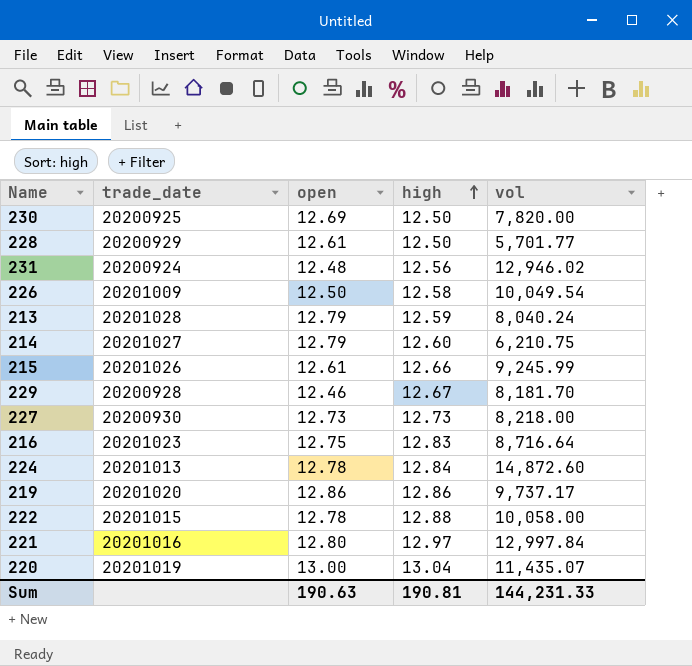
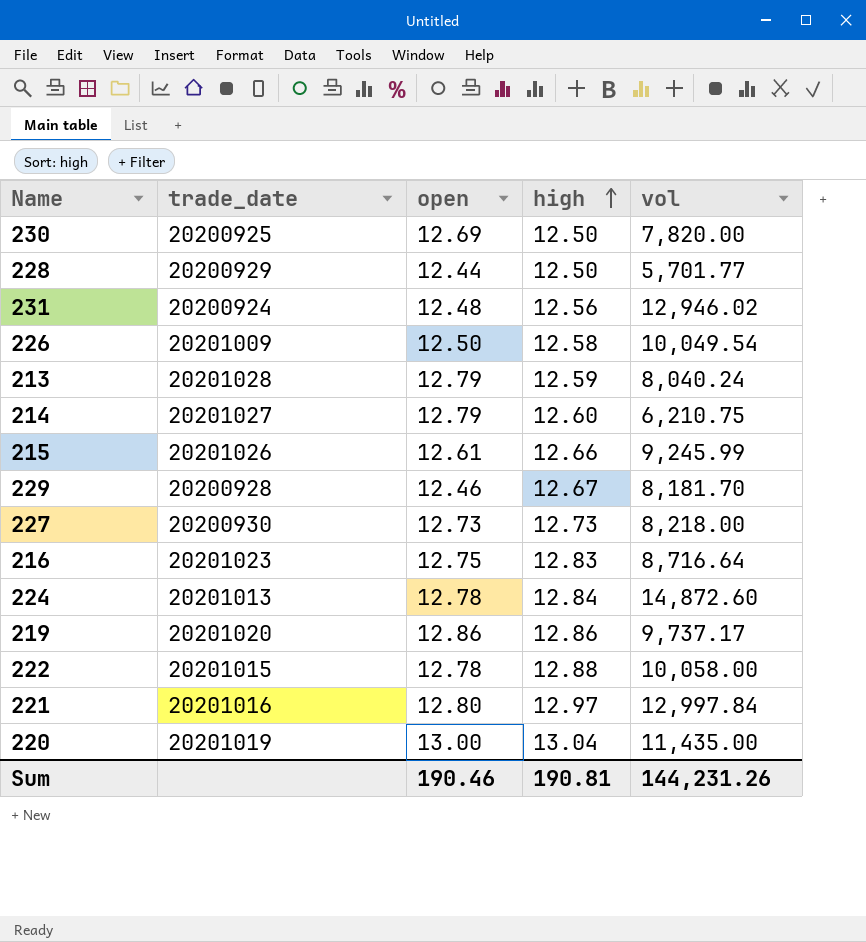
228 | open: 12.61 -> 12.44
220 | vol: 11,435.07 -> 11,435.00
Sum | open: 190.63 -> 190.46
Sum | vol: 144,231.33 -> 144,231.26

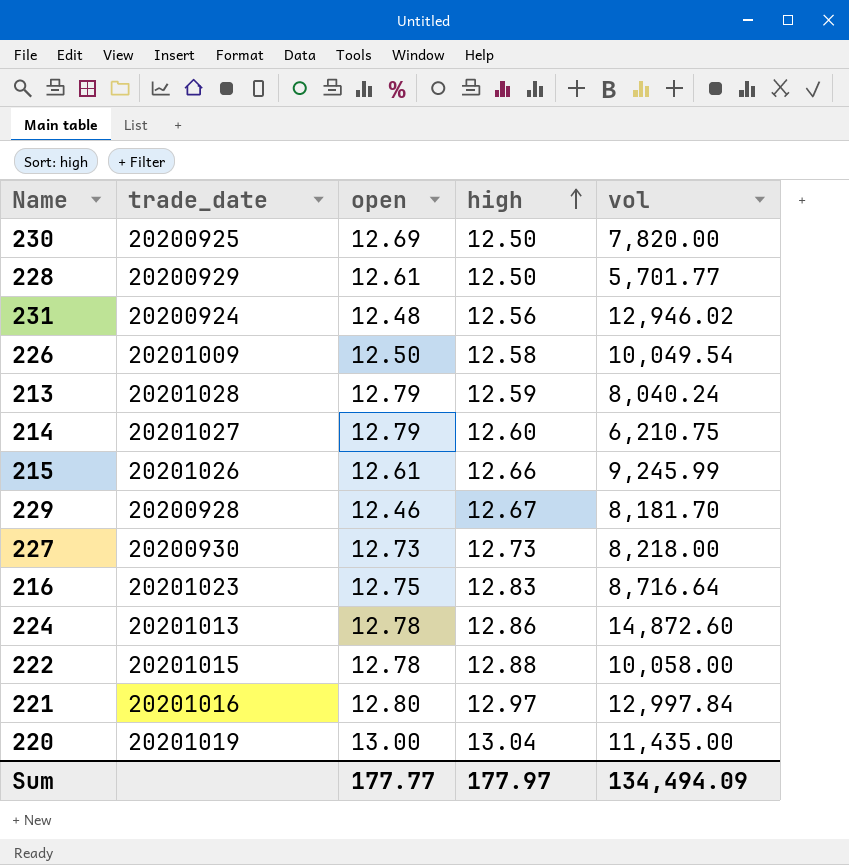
row 219: 20201020 | 12.86 | 12.86 | 9,737.17 -> none
228 | open: 12.44 -> 12.61
224 | high: 12.84 -> 12.86
Sum | open: 190.46 -> 177.77
Sum | high: 190.81 -> 177.97
Sum | vol: 144,231.26 -> 134,494.09

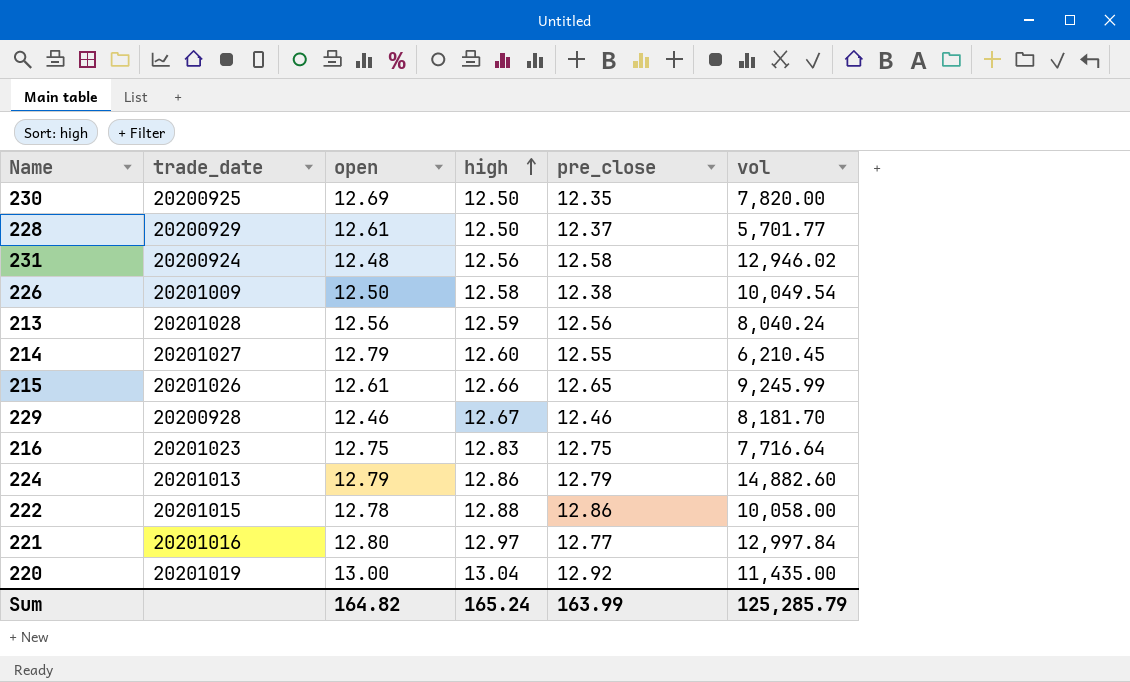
column pre_close | position: none -> 5
row 227: 20200930 | 12.73 | 12.73 | 8,218.00 -> none
213 | open: 12.79 -> 12.56
214 | vol: 6,210.75 -> 6,210.45
216 | vol: 8,716.64 -> 7,716.64
224 | open: 12.78 -> 12.79
224 | vol: 14,872.60 -> 14,882.60
Sum | open: 177.77 -> 164.82
Sum | high: 177.97 -> 165.24
Sum | vol: 134,494.09 -> 125,285.79

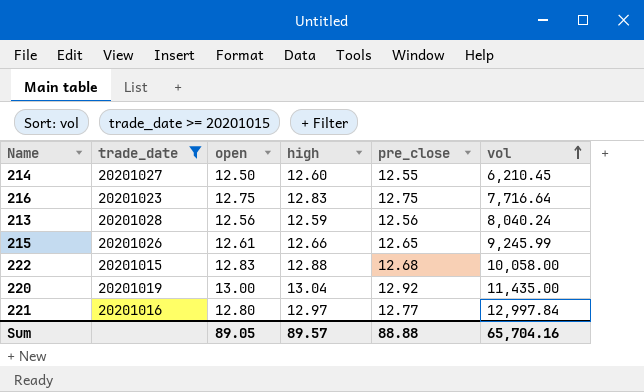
filter: none -> trade_date >= 20201015
row order: high ascending -> vol ascending
214 | open: 12.79 -> 12.50
222 | open: 12.78 -> 12.83
222 | pre_close: 12.86 -> 12.68
Sum | open: 164.82 -> 89.05
Sum | high: 165.24 -> 89.57
Sum | pre_close: 163.99 -> 88.88
Sum | vol: 125,285.79 -> 65,704.16

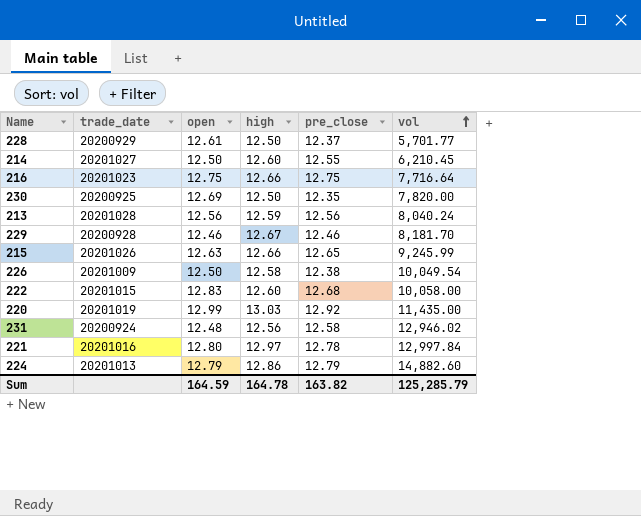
filter: trade_date >= 20201015 -> none
216 | high: 12.83 -> 12.66
215 | open: 12.61 -> 12.63
222 | high: 12.88 -> 12.60
220 | open: 13.00 -> 12.99
220 | high: 13.04 -> 13.03
221 | pre_close: 12.77 -> 12.78
Sum | open: 89.05 -> 164.59
Sum | high: 89.57 -> 164.78
Sum | pre_close: 88.88 -> 163.82
Sum | vol: 65,704.16 -> 125,285.79

